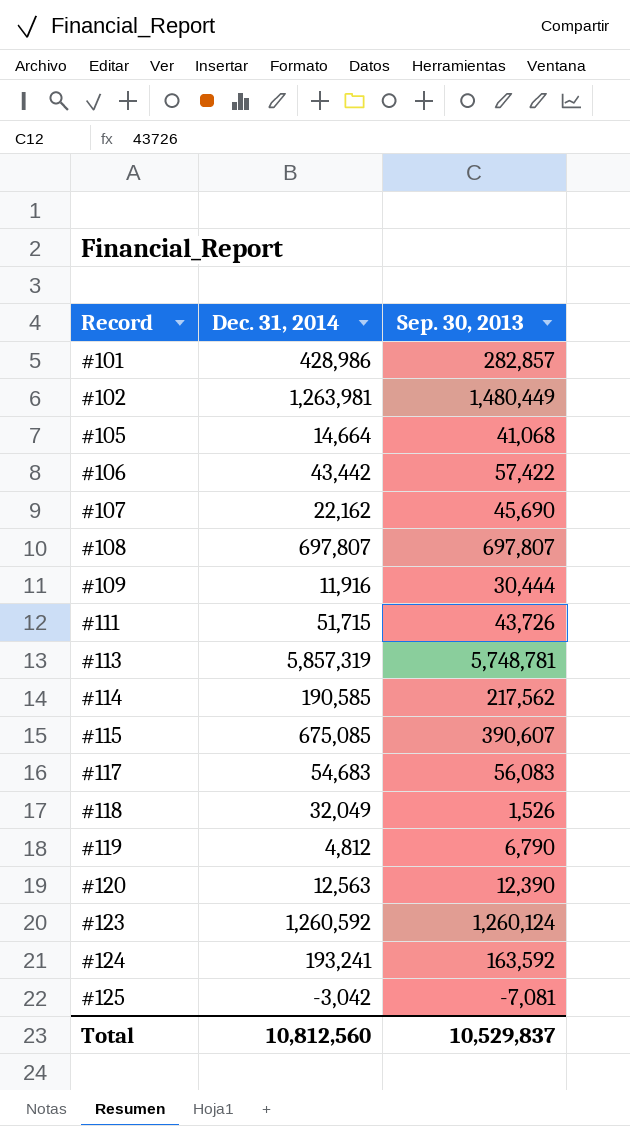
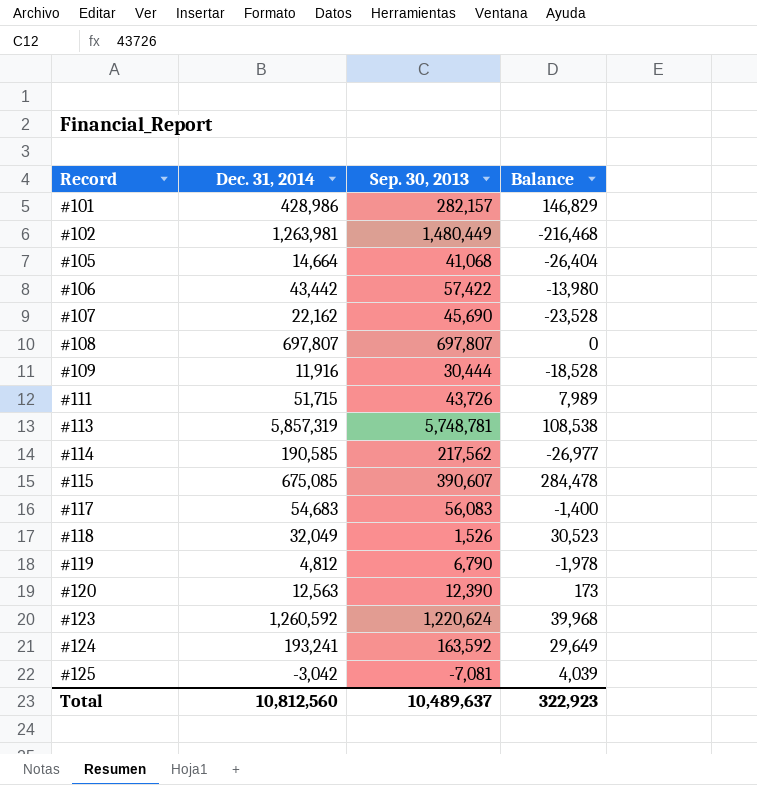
column Balance | formula: none -> [Dec. 31, 2014] - [Sep. 30, 2013]
#101 | Sep. 30, 2013: 282,857 -> 282,157
#123 | Sep. 30, 2013: 1,260,124 -> 1,220,624
Total | Sep. 30, 2013: 10,529,837 -> 10,489,637

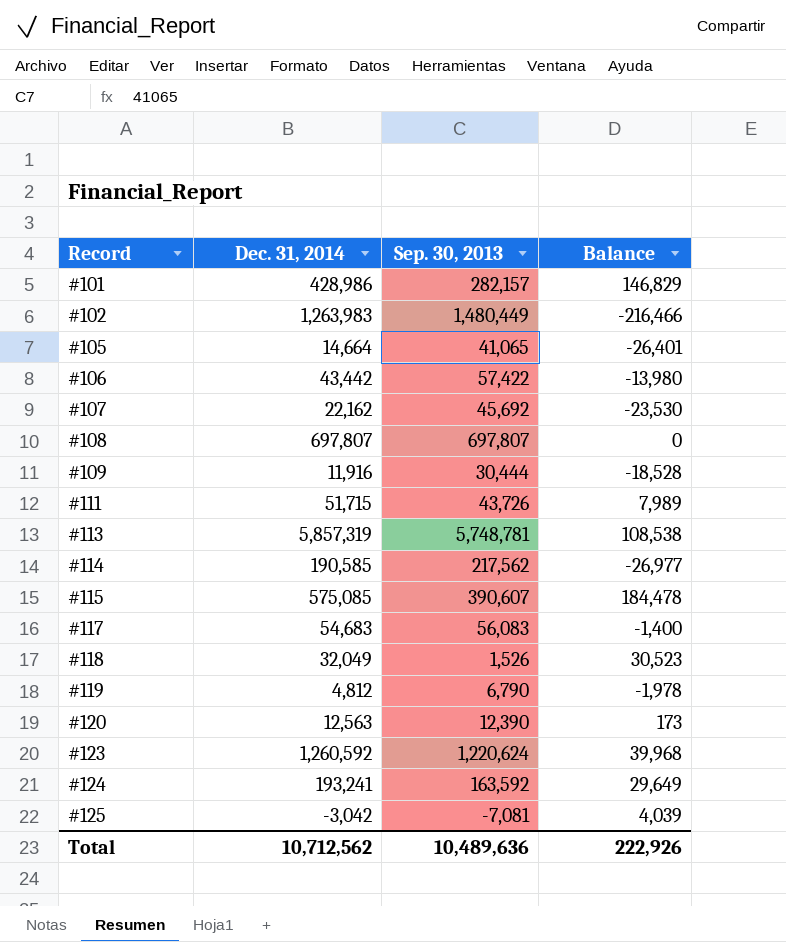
#102 | Dec. 31, 2014: 1,263,981 -> 1,263,983
#102 | Balance: -216,468 -> -216,466
#105 | Sep. 30, 2013: 41,068 -> 41,065
#105 | Balance: -26,404 -> -26,401
#107 | Sep. 30, 2013: 45,690 -> 45,692
#107 | Balance: -23,528 -> -23,530
#115 | Dec. 31, 2014: 675,085 -> 575,085
#115 | Balance: 284,478 -> 184,478
Total | Dec. 31, 2014: 10,812,560 -> 10,712,562
Total | Sep. 30, 2013: 10,489,637 -> 10,489,636
Total | Balance: 322,923 -> 222,926

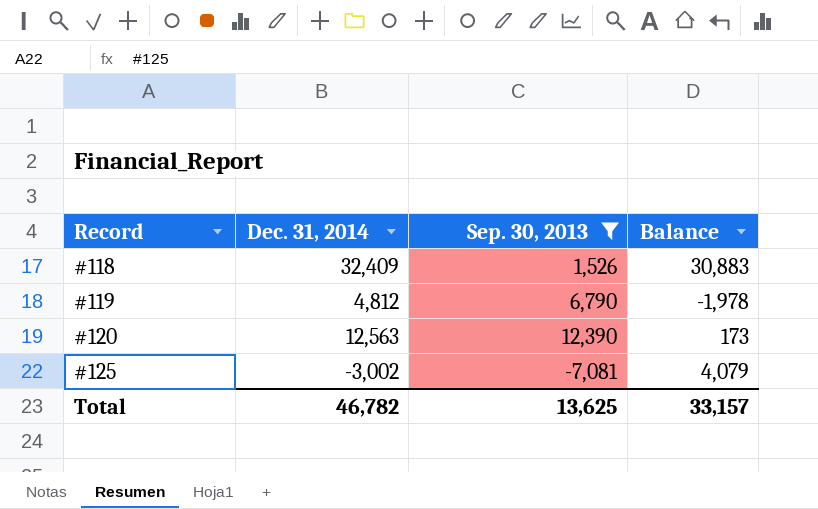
filter: none -> Sep. 30, 2013 <= 12,390
#118 | Dec. 31, 2014: 32,049 -> 32,409
#118 | Balance: 30,523 -> 30,883
#125 | Dec. 31, 2014: -3,042 -> -3,002
#125 | Balance: 4,039 -> 4,079
Total | Dec. 31, 2014: 10,712,562 -> 46,782
Total | Sep. 30, 2013: 10,489,636 -> 13,625
Total | Balance: 222,926 -> 33,157

